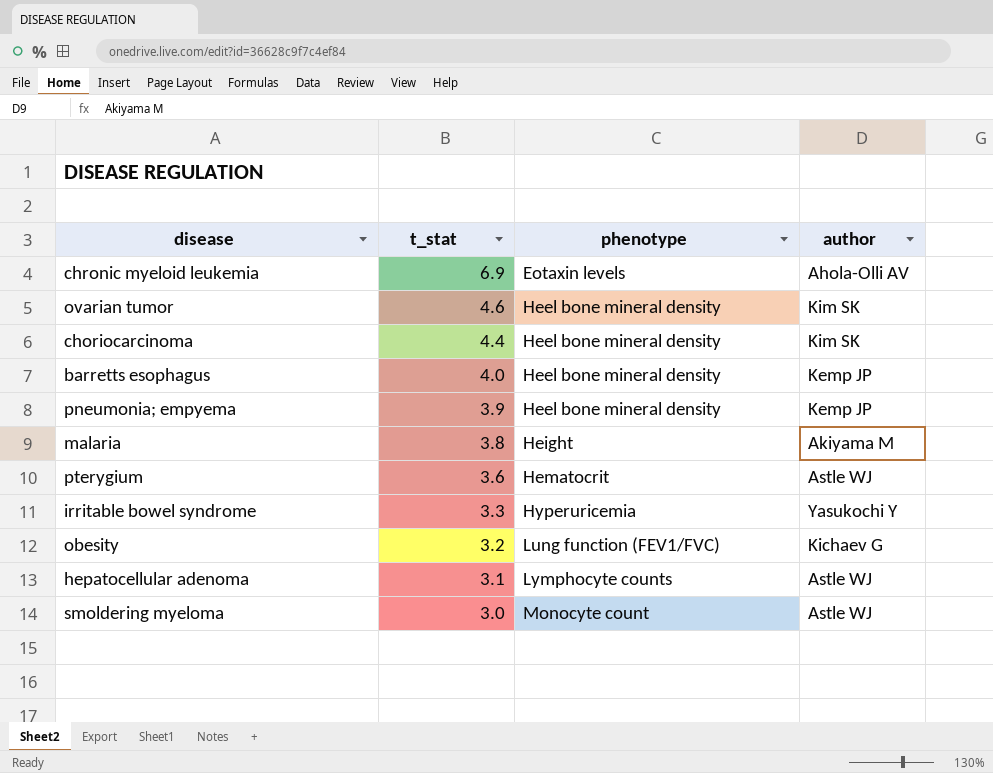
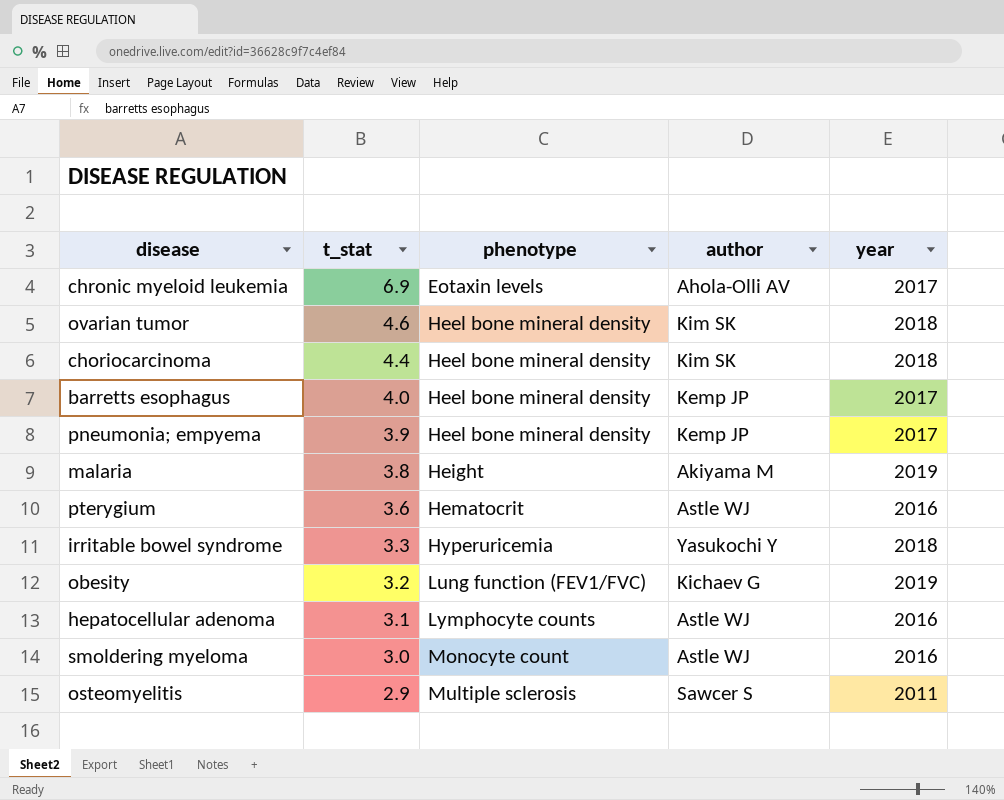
column year | position: none -> 5
row osteomyelitis: none -> 2.9 | Multiple sclerosis | Sawcer S | 2011

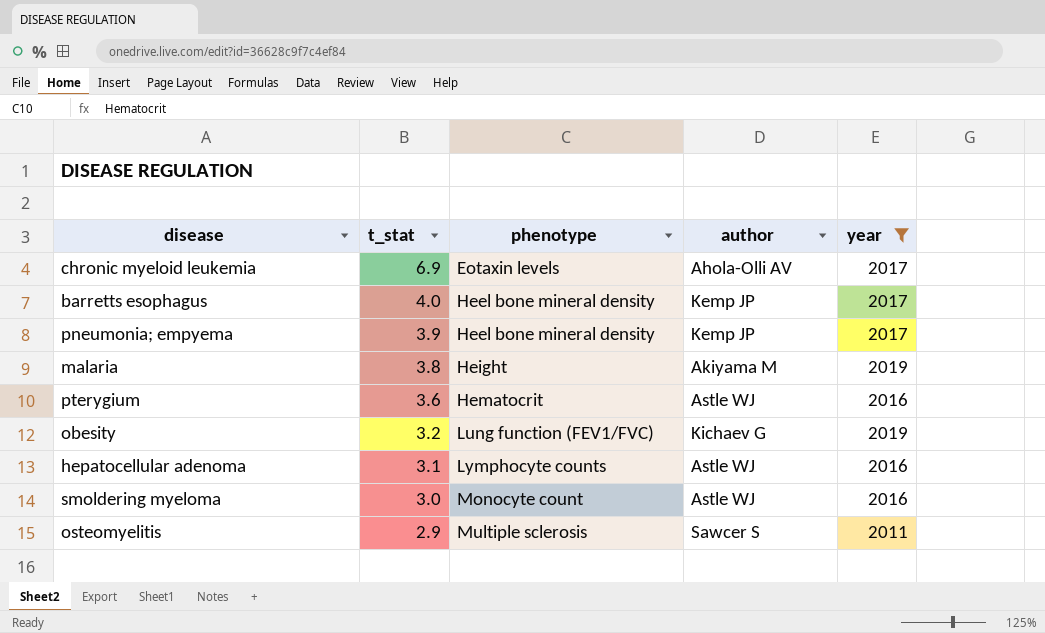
filter: none -> year != 2018

